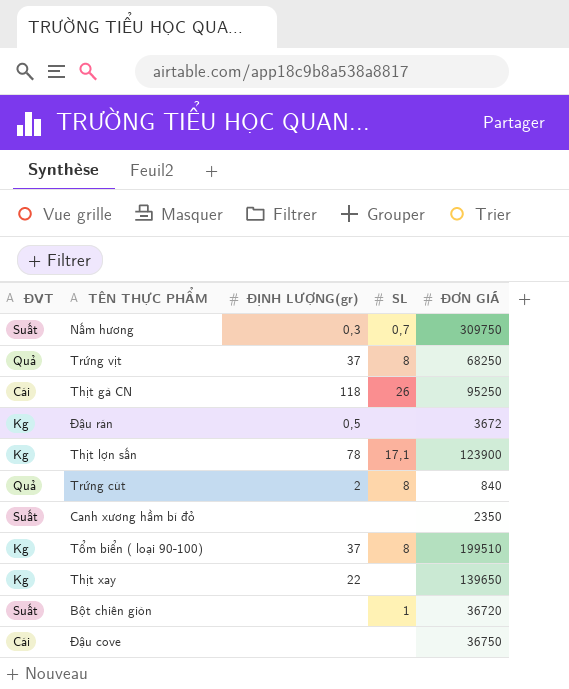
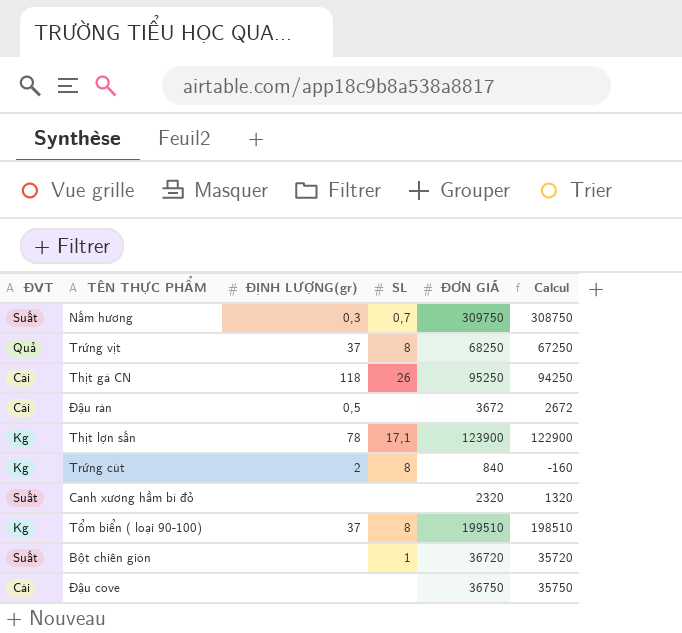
column Calcul | formula: none -> [ĐƠN GIÁ] - 1000
row Thịt xay: Kg | 22 | none | 139650 -> none
Đậu rán | ĐVT: Kg -> Cái
Trứng cút | ĐVT: Quả -> Kg
Canh xương hầm bí đỏ | ĐƠN GIÁ: 2350 -> 2320

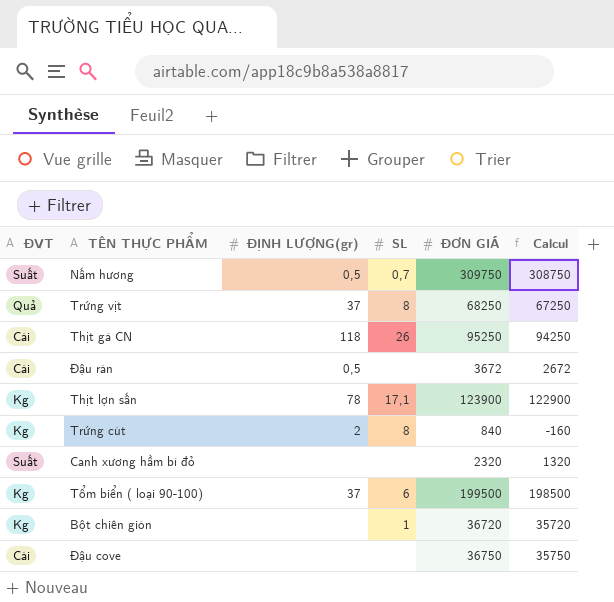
Nấm hương | ĐỊNH LƯỢNG(gr): 0,3 -> 0,5
Tổm biển ( loại 90-100) | SL: 8 -> 6
Tổm biển ( loại 90-100) | ĐƠN GIÁ: 199510 -> 199500
Tổm biển ( loại 90-100) | Calcul: 198510 -> 198500
Bột chiên giòn | ĐVT: Suất -> Kg

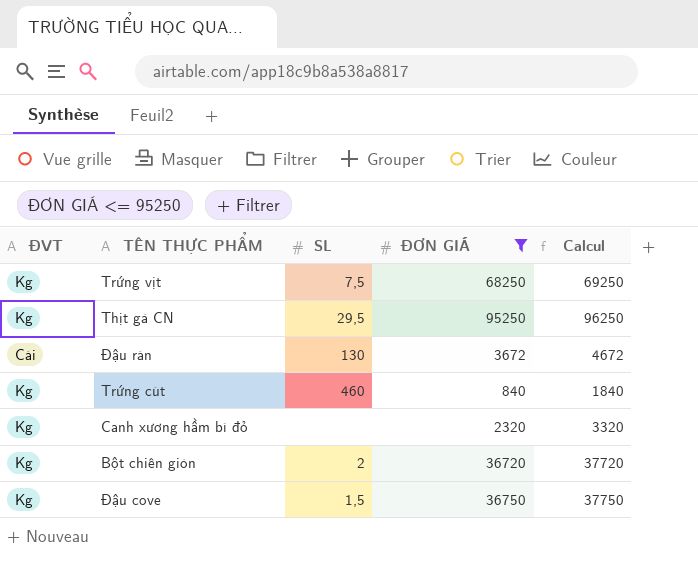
filter: none -> ĐƠN GIÁ <= 95250
column ĐỊNH LƯỢNG(gr) | position: 3 -> none
column Calcul | formula: [ĐƠN GIÁ] - 1000 -> [ĐƠN GIÁ] + 1000
Trứng vịt | ĐVT: Quả -> Kg
Trứng vịt | SL: 8 -> 7,5
Thịt gà CN | ĐVT: Cái -> Kg
Thịt gà CN | SL: 26 -> 29,5
Đậu rán | SL: none -> 130
Trứng cút | SL: 8 -> 460
Canh xương hầm bí đỏ | ĐVT: Suất -> Kg
Bột chiên giòn | SL: 1 -> 2
Đậu cove | ĐVT: Cái -> Kg
Đậu cove | SL: none -> 1,5

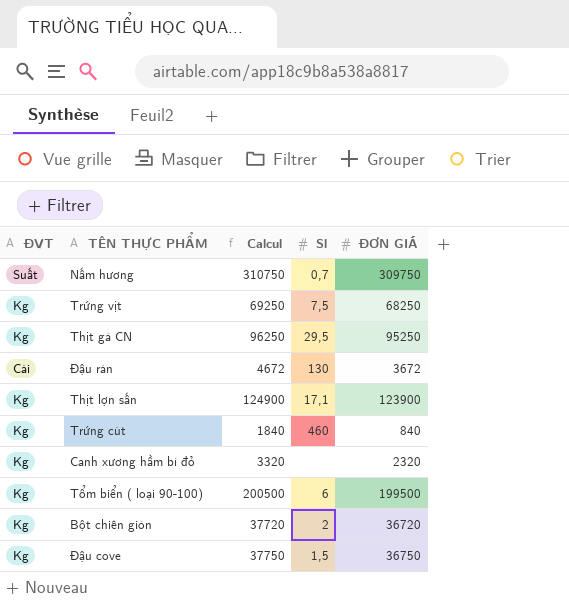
filter: ĐƠN GIÁ <= 95250 -> none
column Calcul | position: 5 -> 3
column name: SL -> Sl

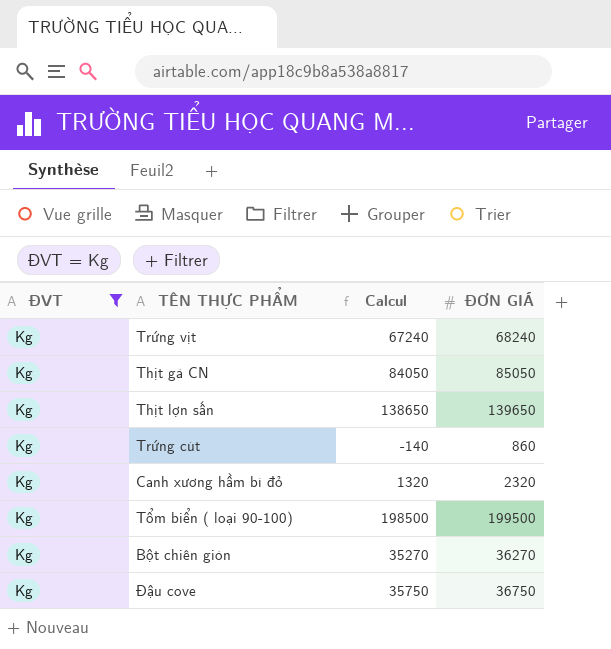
filter: none -> ĐVT = Kg
column Sl | position: 4 -> none
column Calcul | formula: [ĐƠN GIÁ] + 1000 -> [ĐƠN GIÁ] - 1000
Trứng vịt | ĐƠN GIÁ: 68250 -> 68240
Thịt gà CN | ĐƠN GIÁ: 95250 -> 85050
Thịt lợn sấn | ĐƠN GIÁ: 123900 -> 139650
Trứng cút | ĐƠN GIÁ: 840 -> 860
Bột chiên giòn | ĐƠN GIÁ: 36720 -> 36270

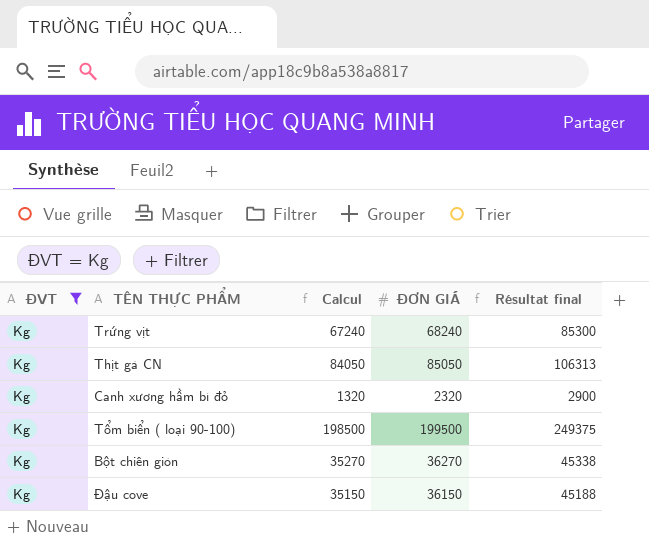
column Résultat final | formula: none -> [ĐƠN GIÁ] * 1,25
row Thịt lợn sấn: Kg | 138650 | 139650 -> none
row Trứng cút: Kg | -140 | 860 -> none
Đậu cove | Calcul: 35750 -> 35150
Đậu cove | ĐƠN GIÁ: 36750 -> 36150

